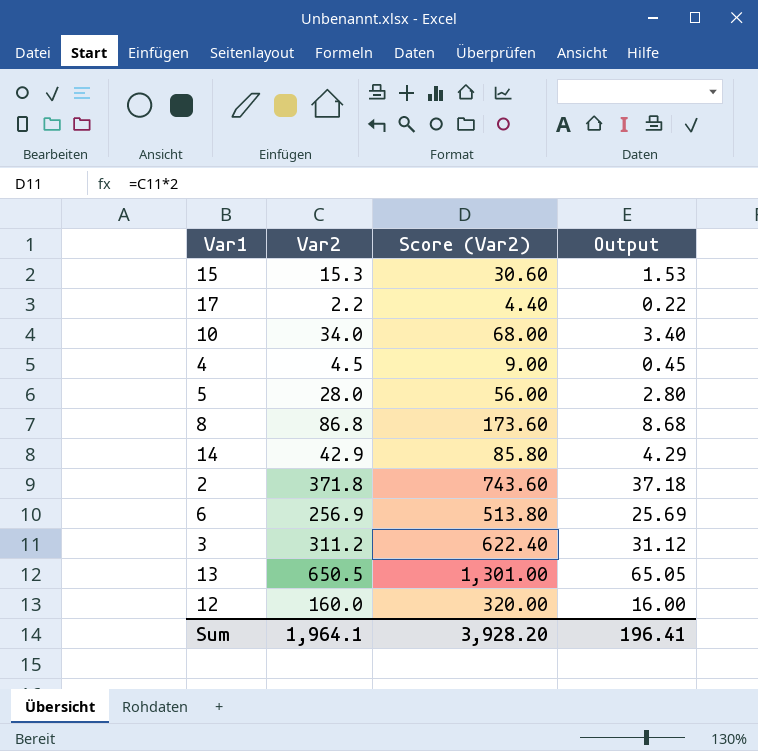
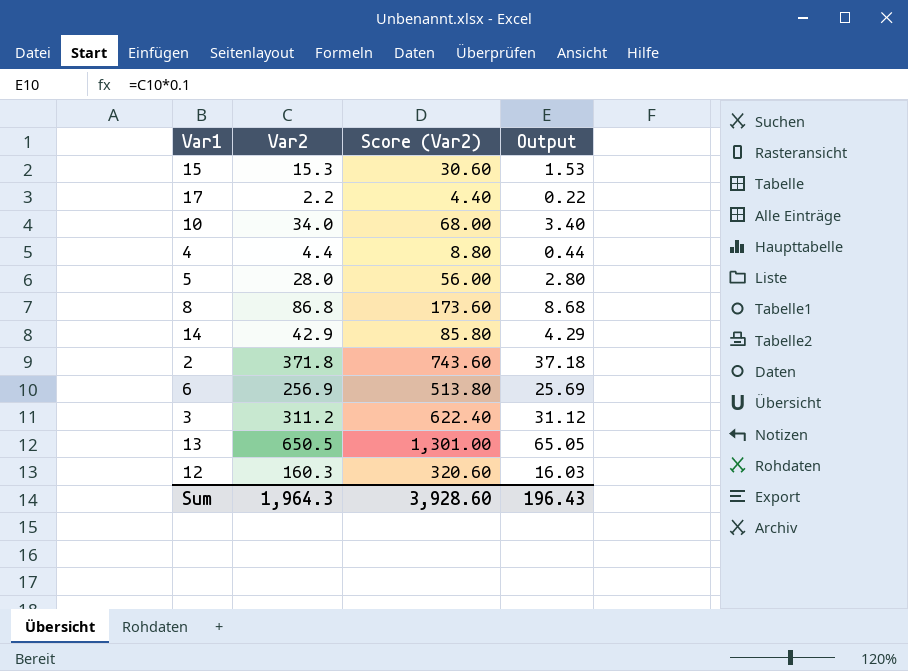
4 | Var2: 4.5 -> 4.4
4 | Score (Var2): 9.00 -> 8.80
4 | Output: 0.45 -> 0.44
12 | Var2: 160.0 -> 160.3
12 | Score (Var2): 320.00 -> 320.60
12 | Output: 16.00 -> 16.03
Sum | Var2: 1,964.1 -> 1,964.3
Sum | Score (Var2): 3,928.20 -> 3,928.60
Sum | Output: 196.41 -> 196.43

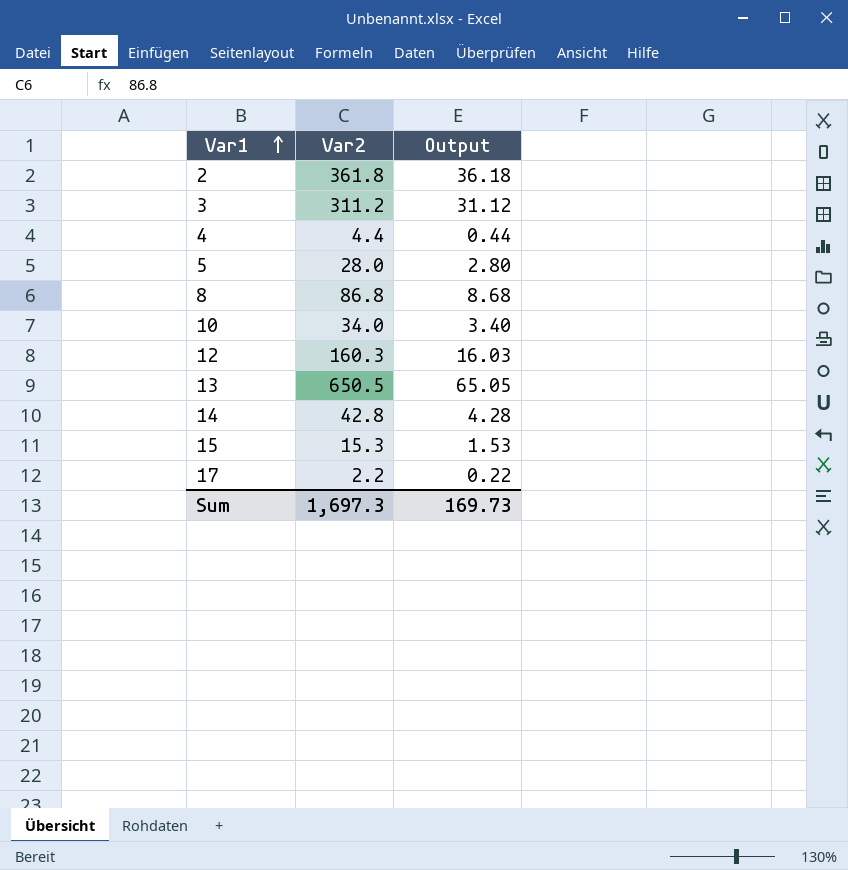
row order: none -> Var1 ascending
column Score (Var2) | formula: [Var2] * 2 -> none
row 6: 256.9 | 513.80 | 25.69 -> none
2 | Var2: 371.8 -> 361.8
2 | Output: 37.18 -> 36.18
14 | Var2: 42.9 -> 42.8
14 | Output: 4.29 -> 4.28
Sum | Var2: 1,964.3 -> 1,697.3
Sum | Output: 196.43 -> 169.73

